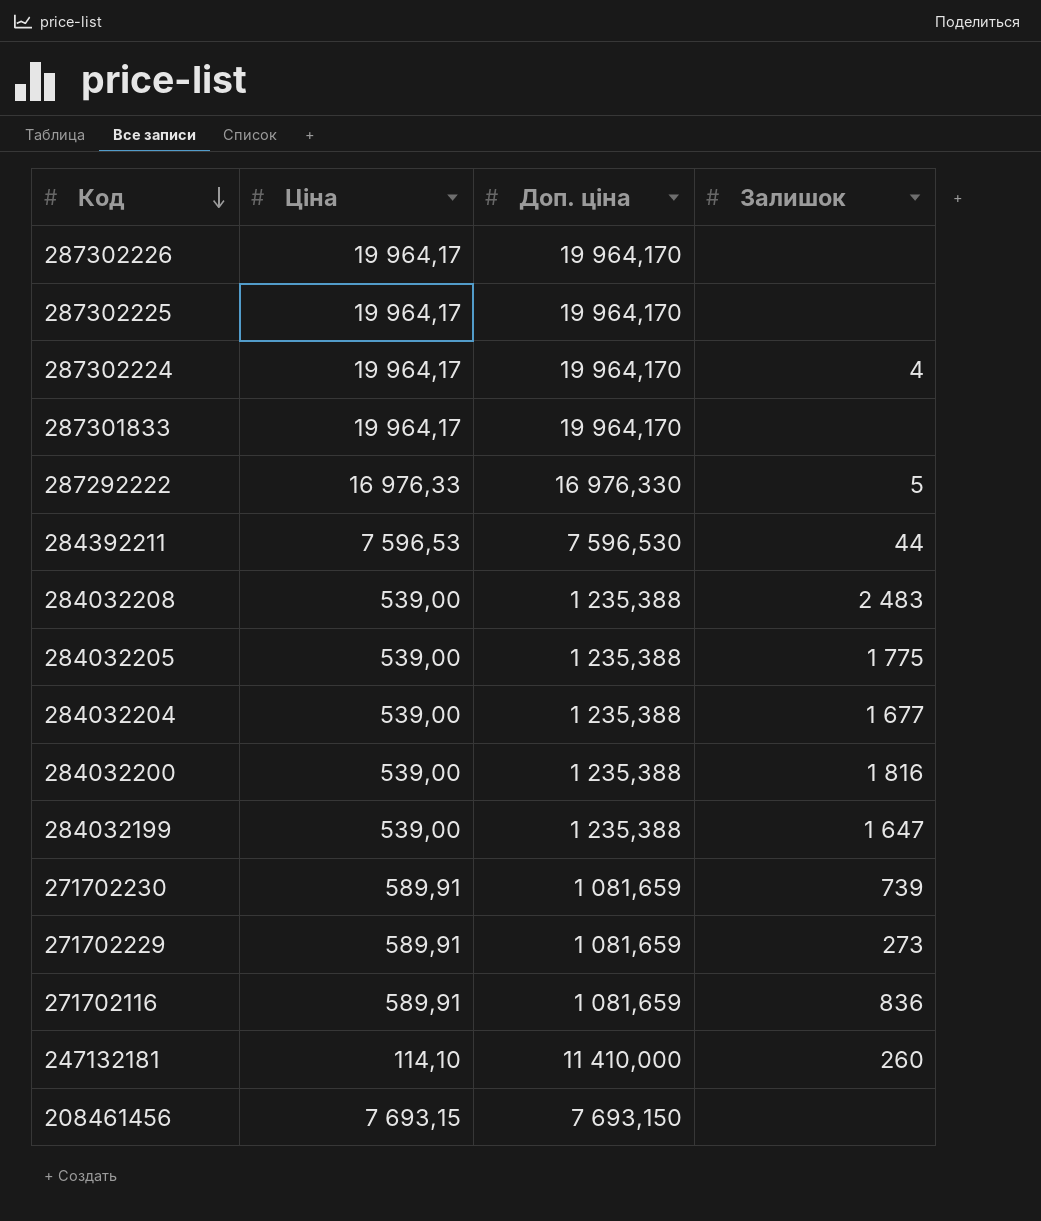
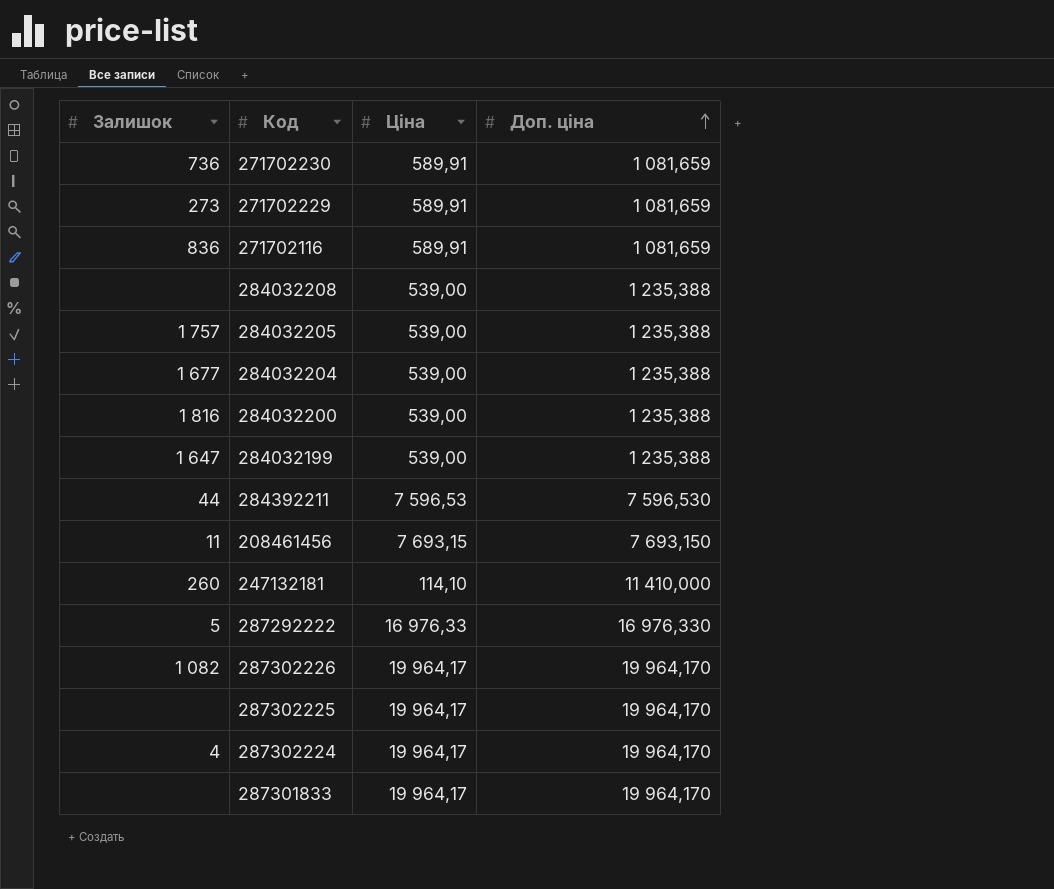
row order: Код descending -> Доп. ціна ascending
column Залишок | position: 4 -> 1
271702230 | Залишок: 739 -> 736
284032208 | Залишок: 2 483 -> none
284032205 | Залишок: 1 775 -> 1 757
208461456 | Залишок: none -> 11
287302226 | Залишок: none -> 1 082

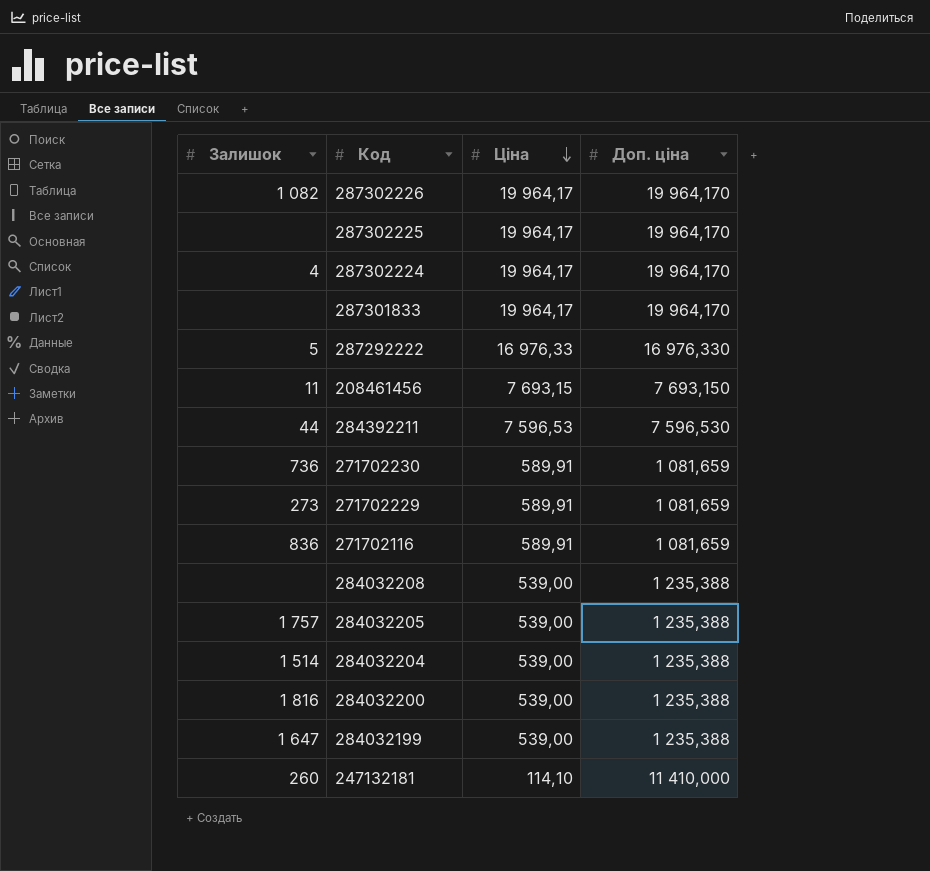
row order: Доп. ціна ascending -> Ціна descending
284032204 | Залишок: 1 677 -> 1 514

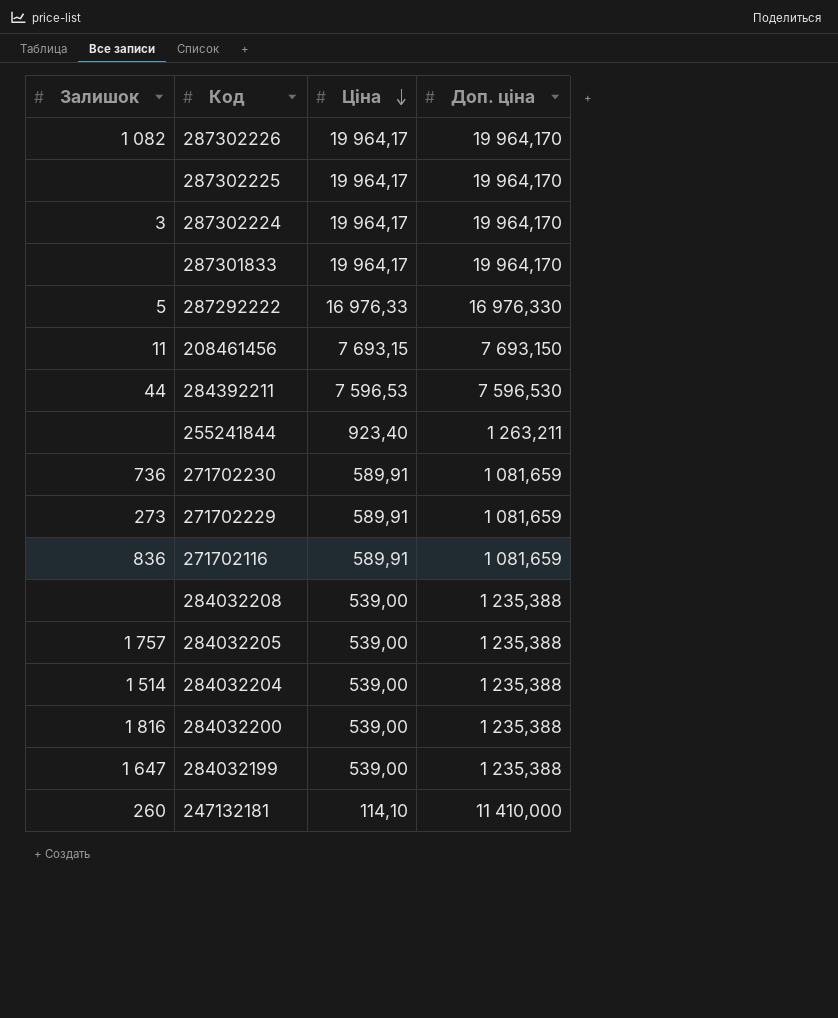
287302224 | Залишок: 4 -> 3
row 255241844: none -> none | 923,40 | 1 263,211

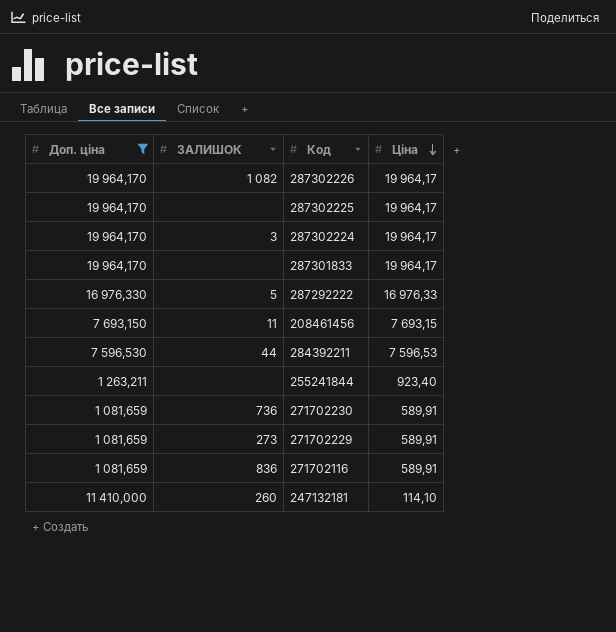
filter: none -> Доп. ціна != 1 235,388
column Доп. ціна | position: 4 -> 1
column name: Залишок -> ЗАЛИШОК

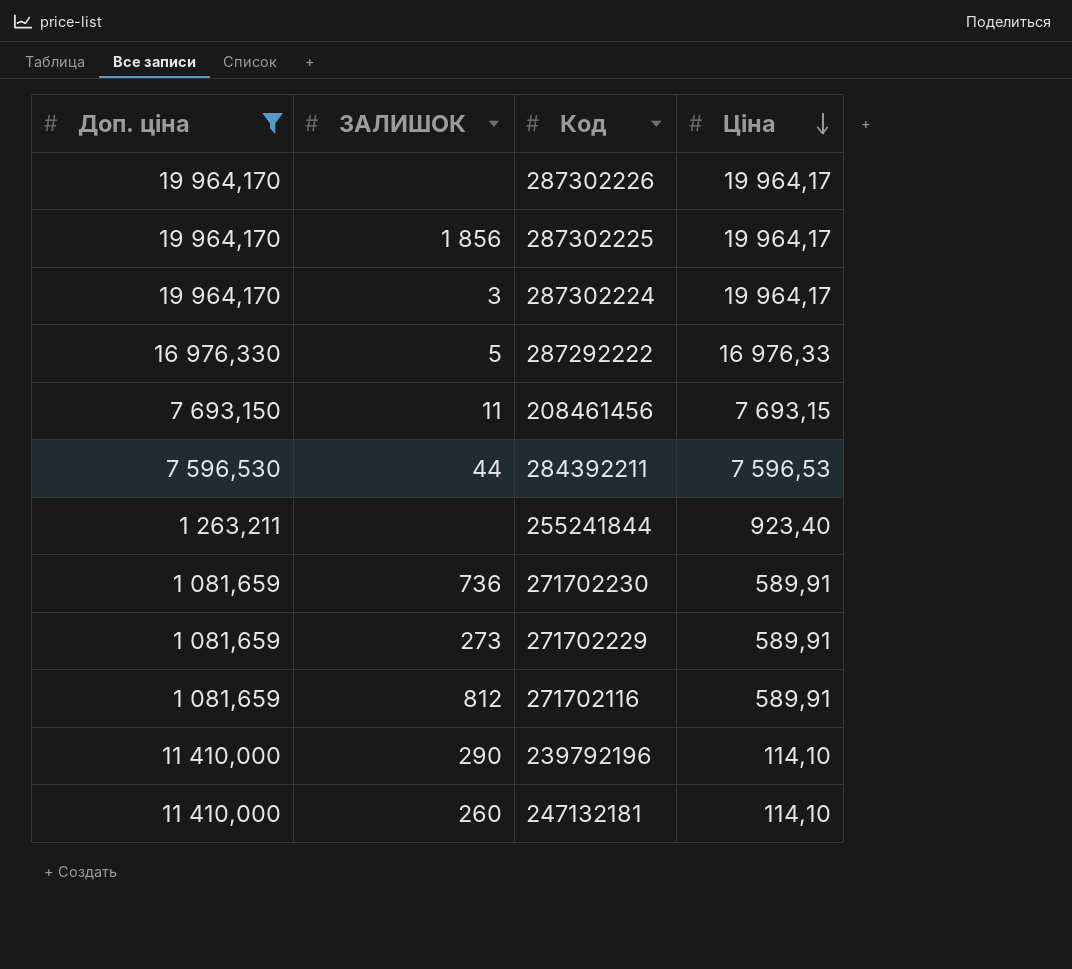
row 287301833: 19 964,170 | none | 19 964,17 -> none
287302226 | ЗАЛИШОК: 1 082 -> none
287302225 | ЗАЛИШОК: none -> 1 856
271702116 | ЗАЛИШОК: 836 -> 812
row 239792196: none -> 11 410,000 | 290 | 114,10

